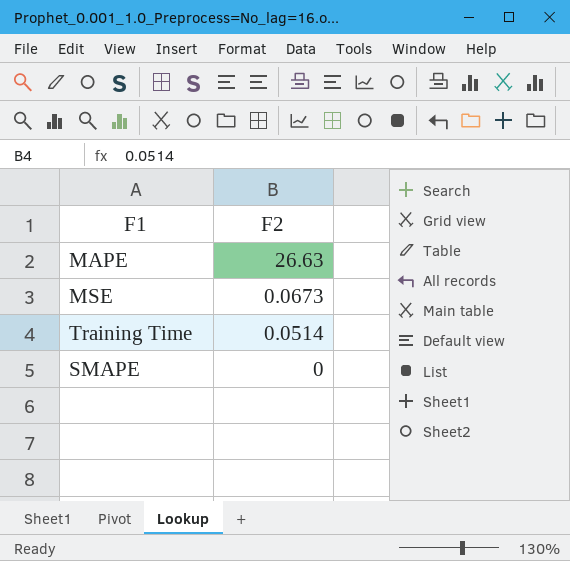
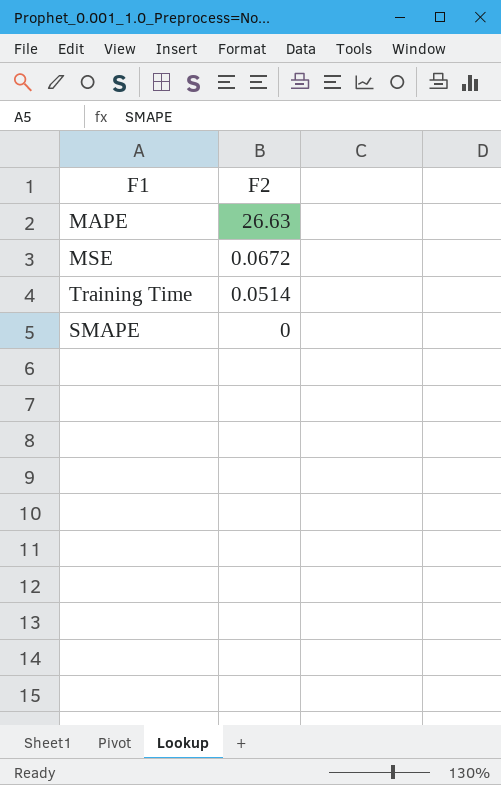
MSE | F2: 0.0673 -> 0.0672

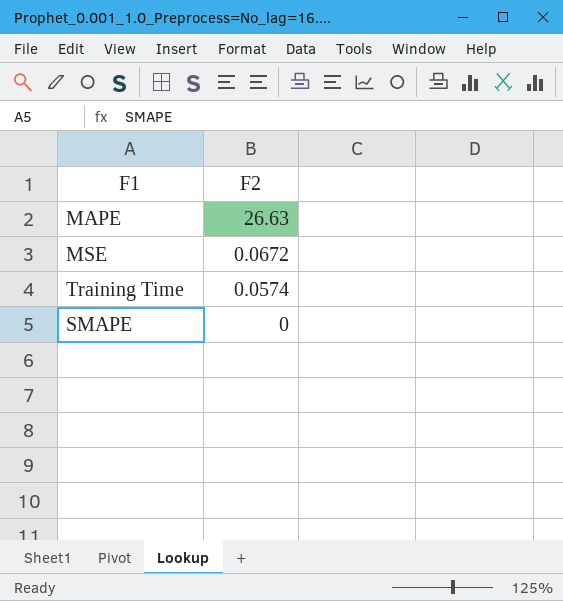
Training Time | F2: 0.0514 -> 0.0574

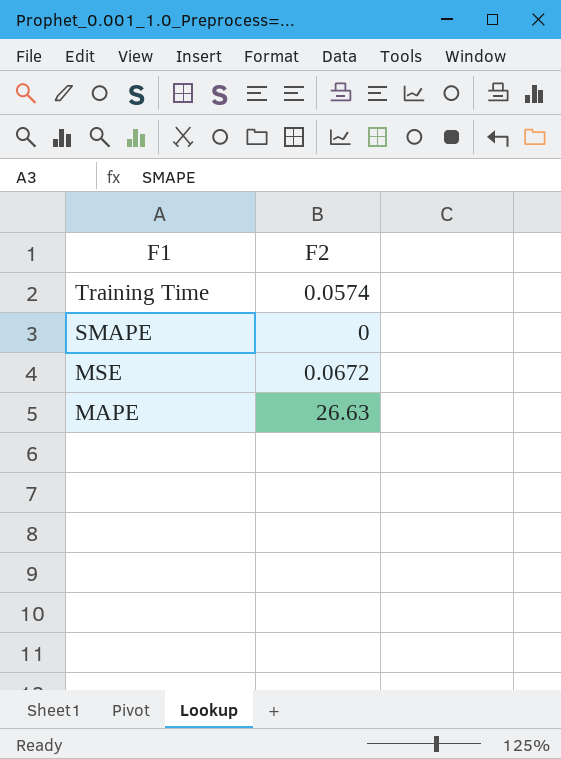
row order: F2 descending -> F1 descending

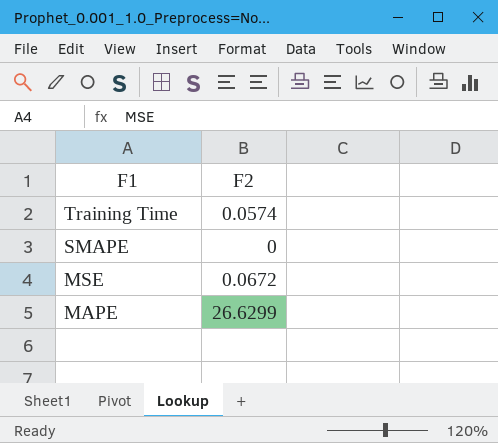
MAPE | F2: 26.63 -> 26.6299

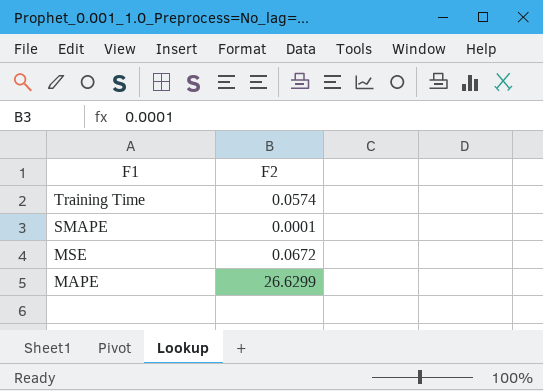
SMAPE | F2: 0 -> 0.0001

